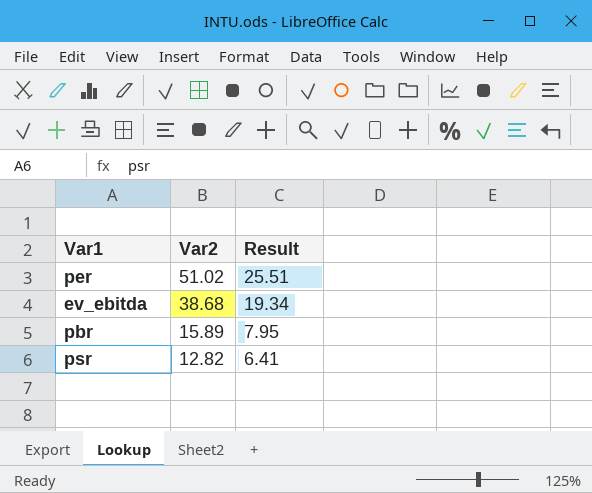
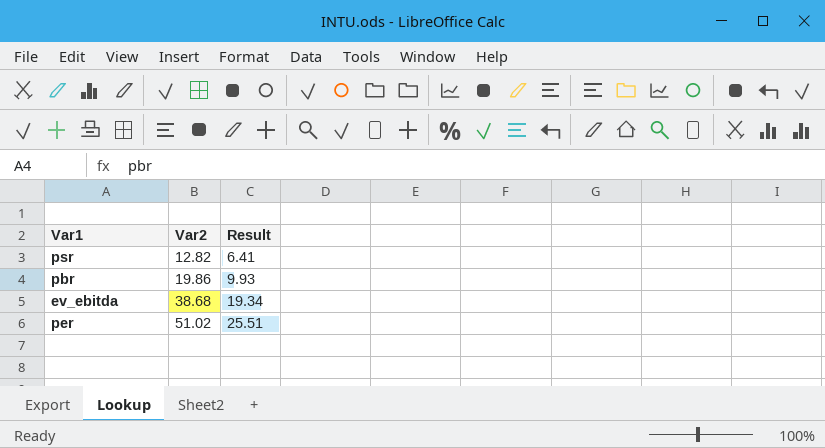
row order: Var2 descending -> Var2 ascending
pbr | Var2: 15.89 -> 19.86
pbr | Result: 7.95 -> 9.93

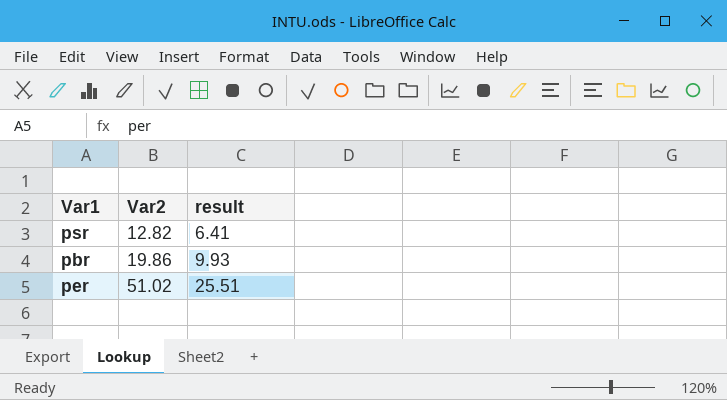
column name: Result -> result
row ev_ebitda: 38.68 | 19.34 -> none

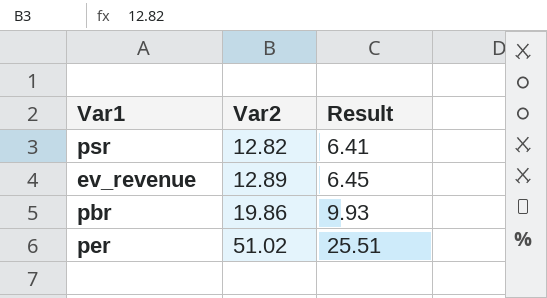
column name: result -> Result
row ev_revenue: none -> 12.89 | 6.45

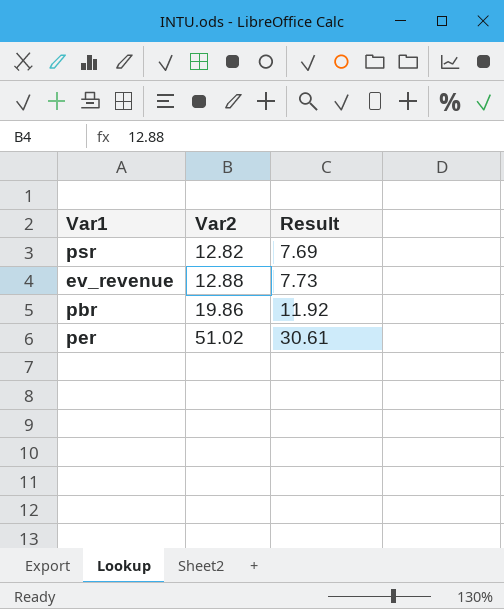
column Result | formula: [Var2] * 0.5 -> [Var2] * 0.6
ev_revenue | Var2: 12.89 -> 12.88

